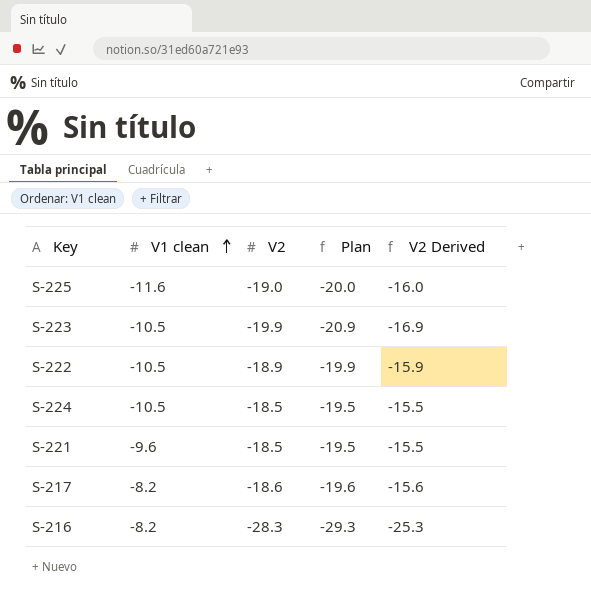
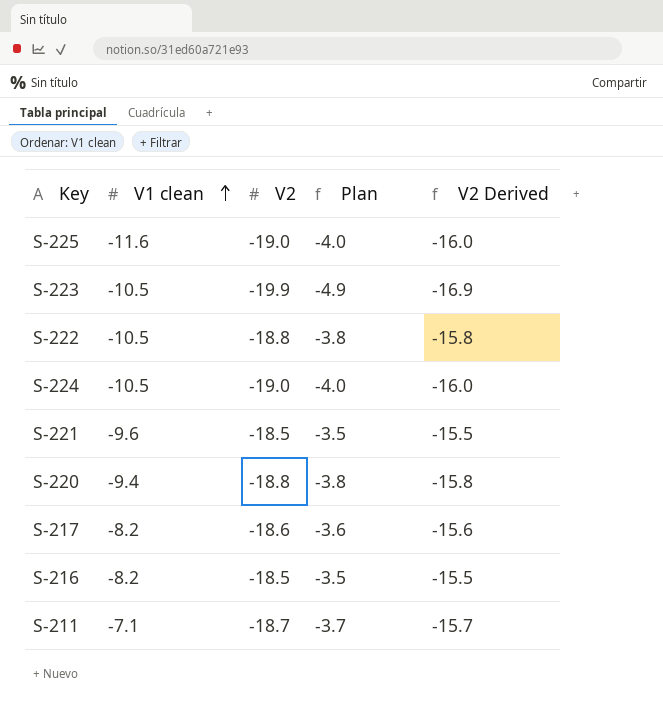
column Plan | formula: [V2] - 1 -> [V2] + 15
S-222 | V2: -18.9 -> -18.8
S-222 | V2 Derived: -15.9 -> -15.8
S-224 | V2: -18.5 -> -19.0
S-224 | V2 Derived: -15.5 -> -16.0
row S-220: none -> -9.4 | -18.8 | -3.8 | -15.8
S-216 | V2: -28.3 -> -18.5
S-216 | V2 Derived: -25.3 -> -15.5
row S-211: none -> -7.1 | -18.7 | -3.7 | -15.7

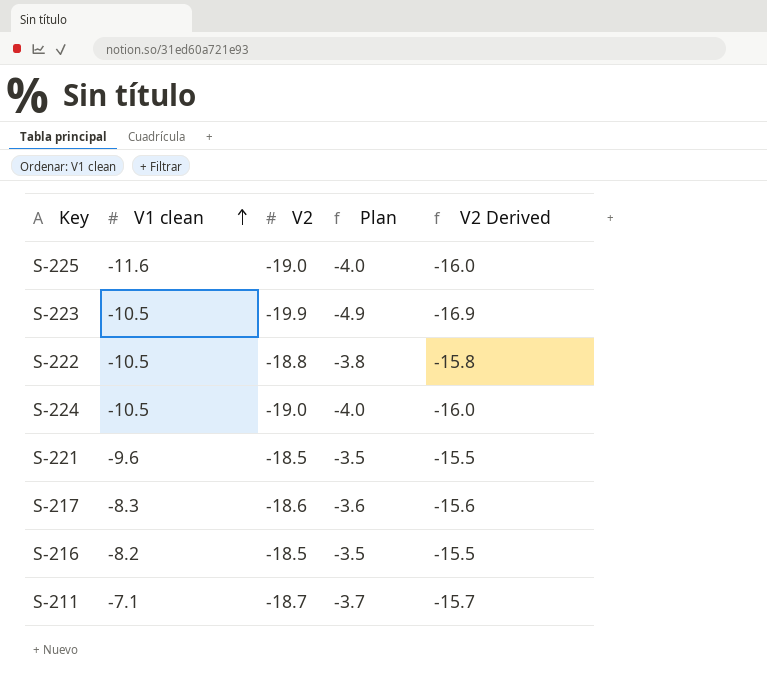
row S-220: -9.4 | -18.8 | -3.8 | -15.8 -> none
S-217 | V1 clean: -8.2 -> -8.3

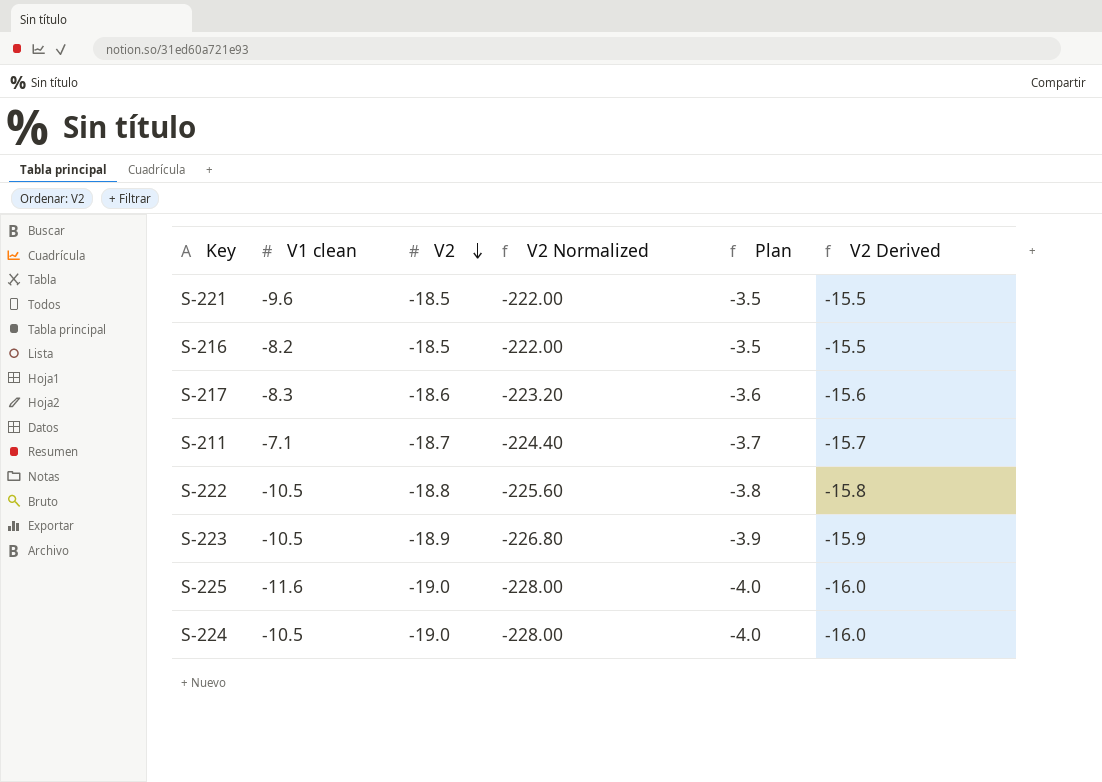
row order: V1 clean ascending -> V2 descending
column V2 Normalized | formula: none -> [V2] * 12
S-223 | V2: -19.9 -> -18.9
S-223 | Plan: -4.9 -> -3.9
S-223 | V2 Derived: -16.9 -> -15.9

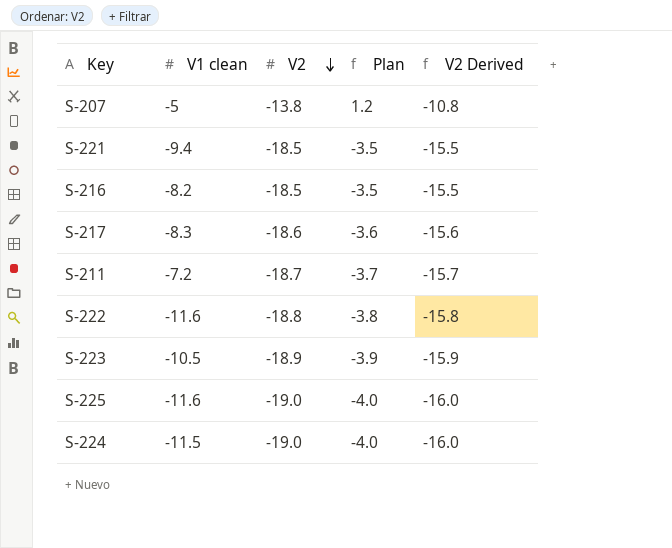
column V2 Normalized | formula: [V2] * 12 -> none
row S-207: none -> -5 | -13.8 | 1.2 | -10.8
S-221 | V1 clean: -9.6 -> -9.4
S-211 | V1 clean: -7.1 -> -7.2
S-222 | V1 clean: -10.5 -> -11.6
S-224 | V1 clean: -10.5 -> -11.5

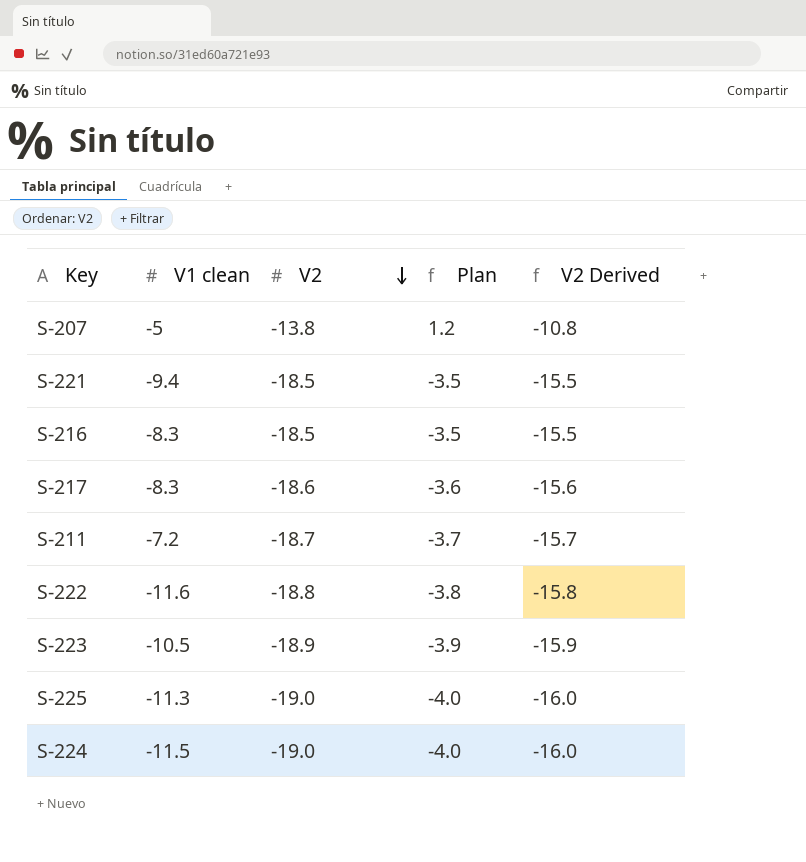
S-216 | V1 clean: -8.2 -> -8.3
S-225 | V1 clean: -11.6 -> -11.3

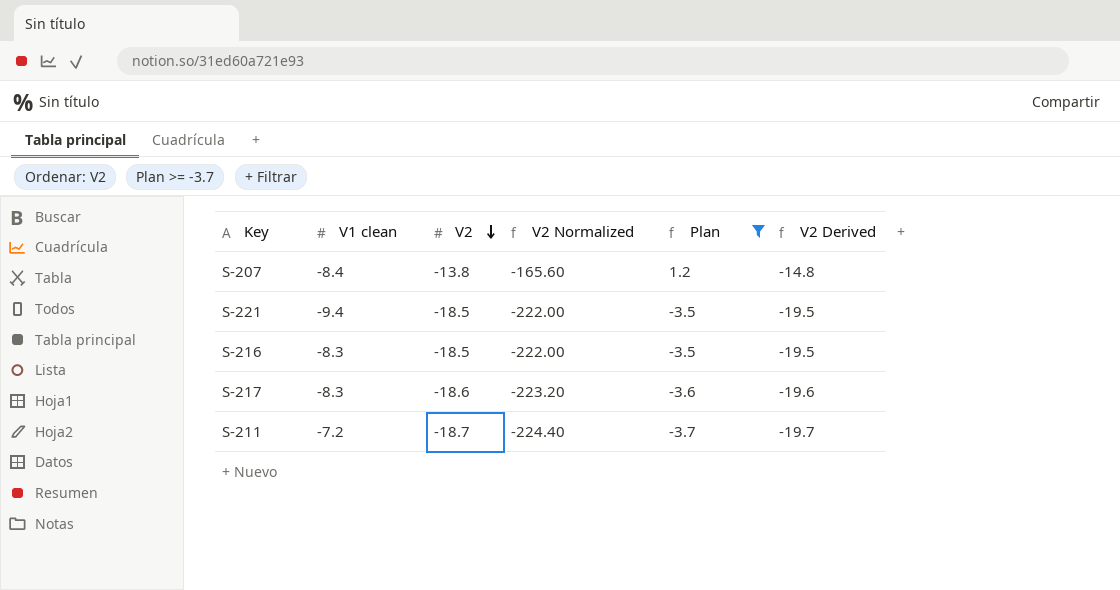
filter: none -> Plan >= -3.7
column V2 Normalized | formula: none -> [V2] * 12
column V2 Derived | formula: [V2] + 3 -> [V2] - 1
S-207 | V1 clean: -5 -> -8.4

